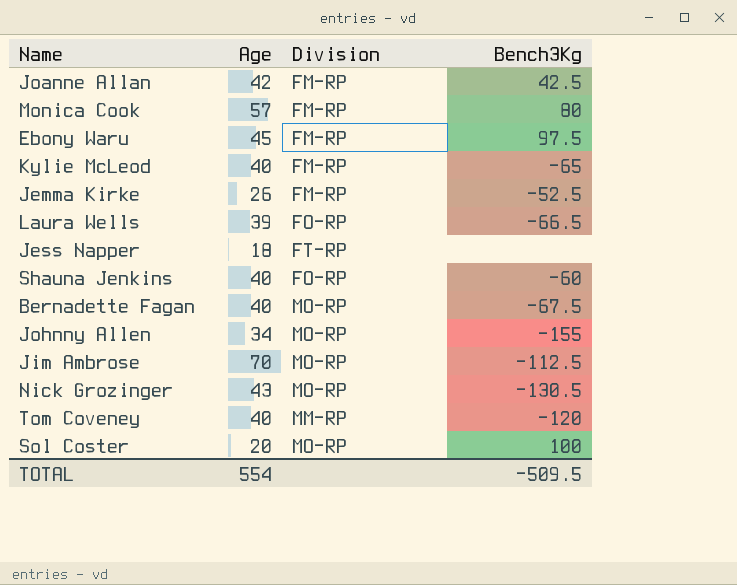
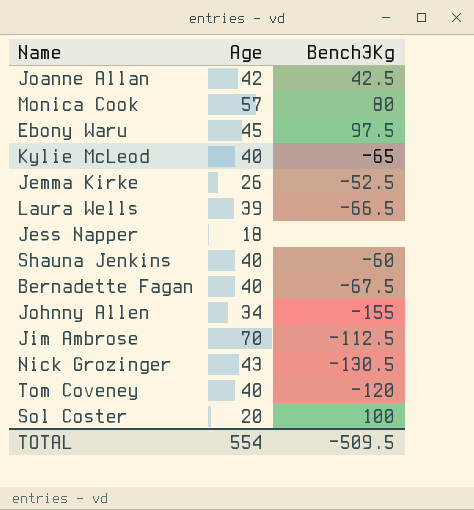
column Division | position: 3 -> none

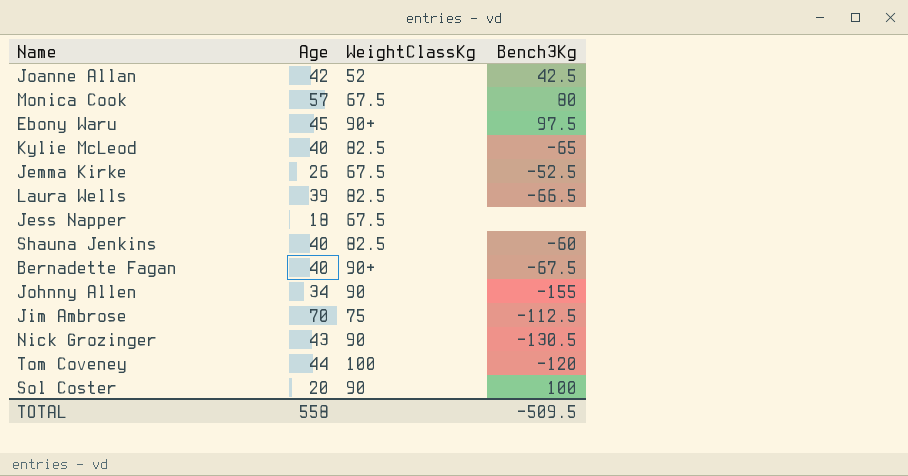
column WeightClassKg | position: none -> 3
Tom Coveney | Age: 40 -> 44
TOTAL | Age: 554 -> 558

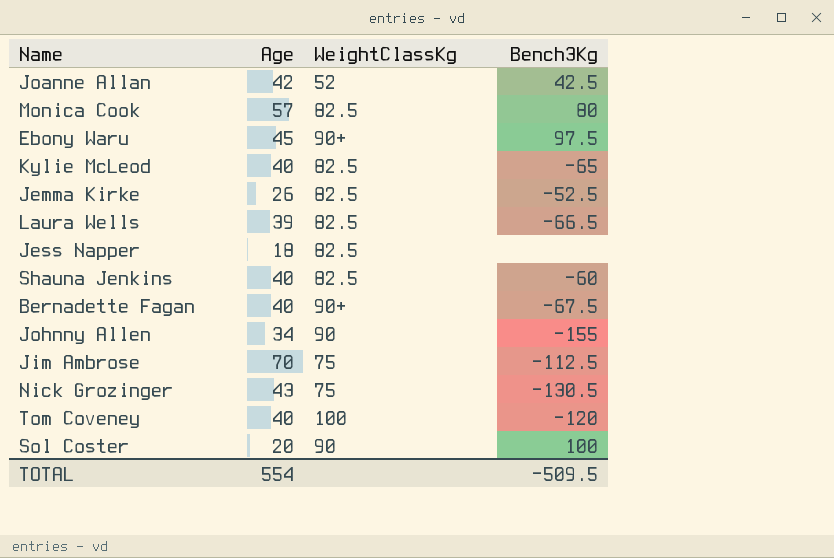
Monica Cook | WeightClassKg: 67.5 -> 82.5
Jemma Kirke | WeightClassKg: 67.5 -> 82.5
Jess Napper | WeightClassKg: 67.5 -> 82.5
Nick Grozinger | WeightClassKg: 90 -> 75
Tom Coveney | Age: 44 -> 40
TOTAL | Age: 558 -> 554

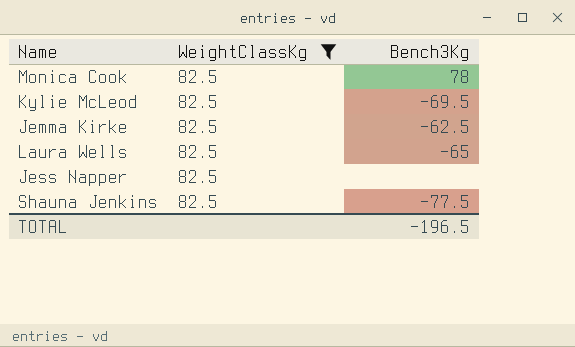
filter: none -> WeightClassKg = 82.5
column Age | position: 2 -> none
Monica Cook | Bench3Kg: 80 -> 78
Kylie McLeod | Bench3Kg: -65 -> -69.5
Jemma Kirke | Bench3Kg: -52.5 -> -62.5
Laura Wells | Bench3Kg: -66.5 -> -65
Shauna Jenkins | Bench3Kg: -60 -> -77.5
TOTAL | Bench3Kg: -509.5 -> -196.5

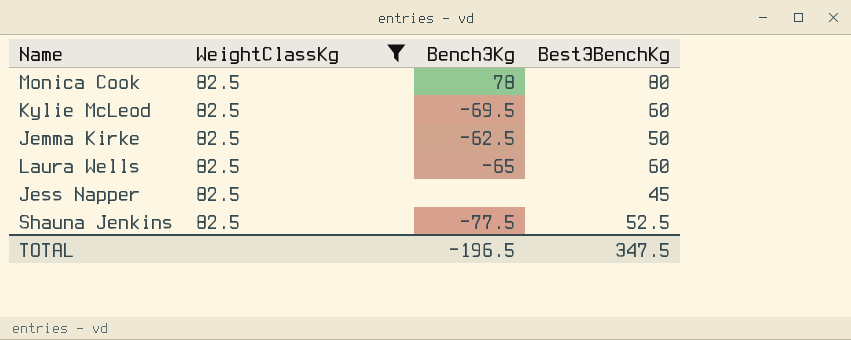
column Best3BenchKg | position: none -> 4

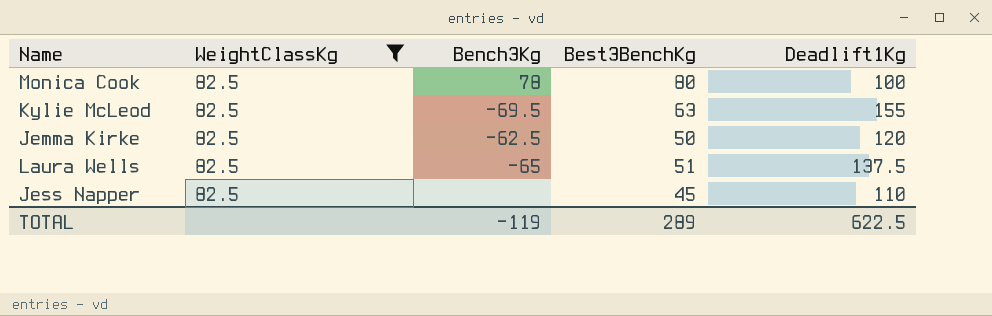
column Deadlift1Kg | position: none -> 5
row Shauna Jenkins: 82.5 | -77.5 | 52.5 -> none
Kylie McLeod | Best3BenchKg: 60 -> 63
Laura Wells | Best3BenchKg: 60 -> 51
TOTAL | Bench3Kg: -196.5 -> -119
TOTAL | Best3BenchKg: 347.5 -> 289

